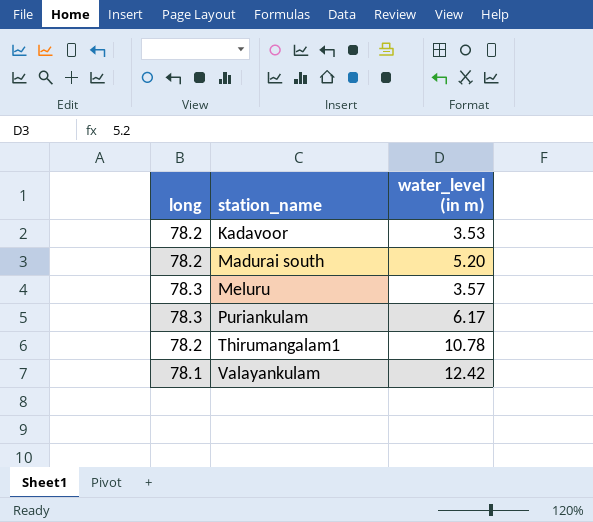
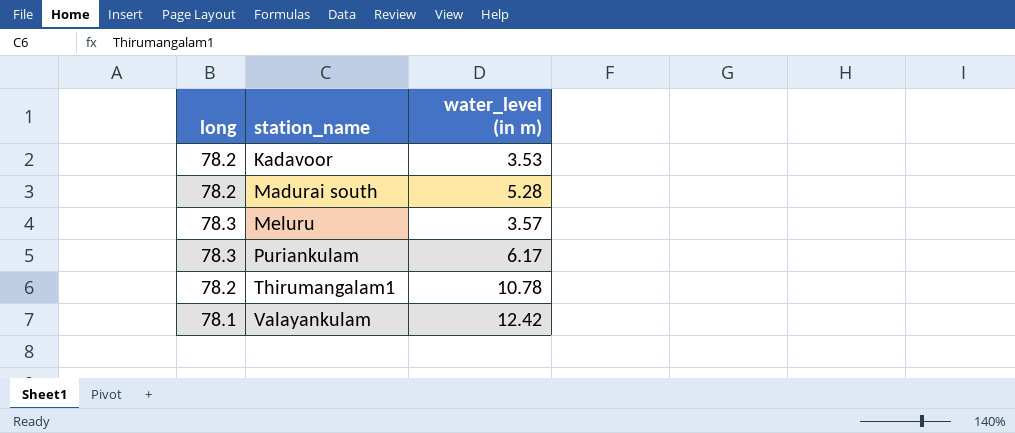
Madurai south | water_level (in m): 5.20 -> 5.28

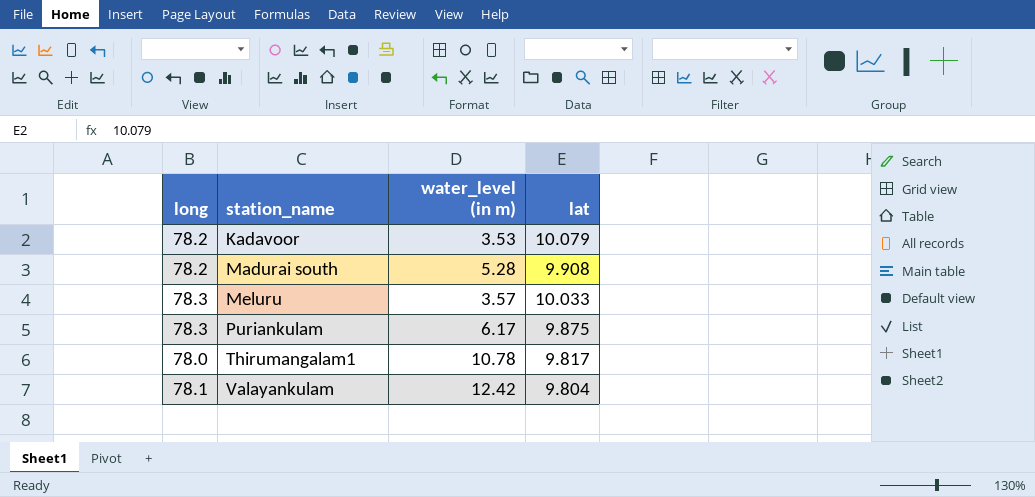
column lat | position: none -> 4
Thirumangalam1 | long: 78.2 -> 78.0

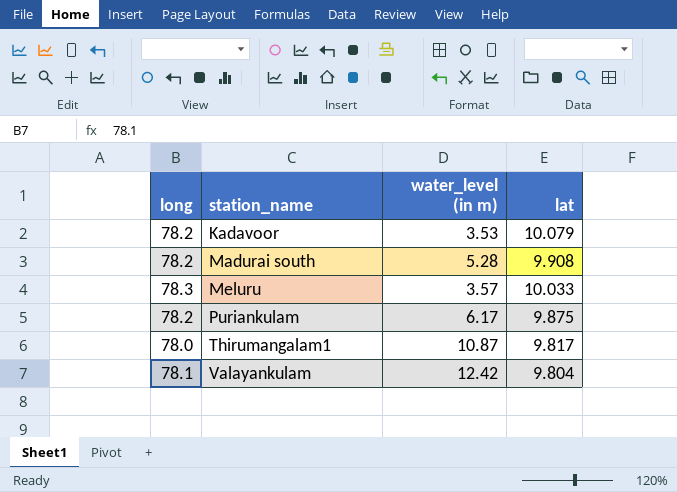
Puriankulam | long: 78.3 -> 78.2
Thirumangalam1 | water_level (in m): 10.78 -> 10.87

